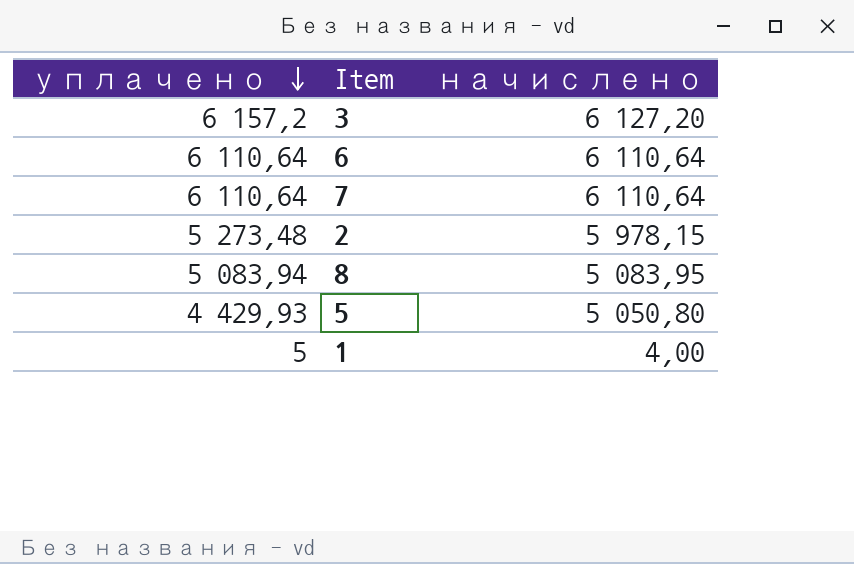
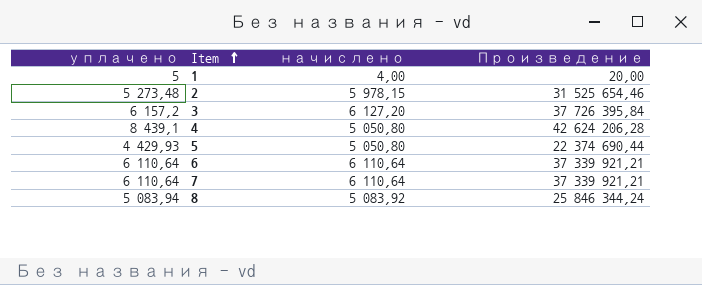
row order: уплачено descending -> Item ascending
column Произведение | formula: none -> [уплачено] * [начислено]
row 4: none -> 8 439,1 | 5 050,80 | 42 624 206,28
8 | начислено: 5 083,95 -> 5 083,92

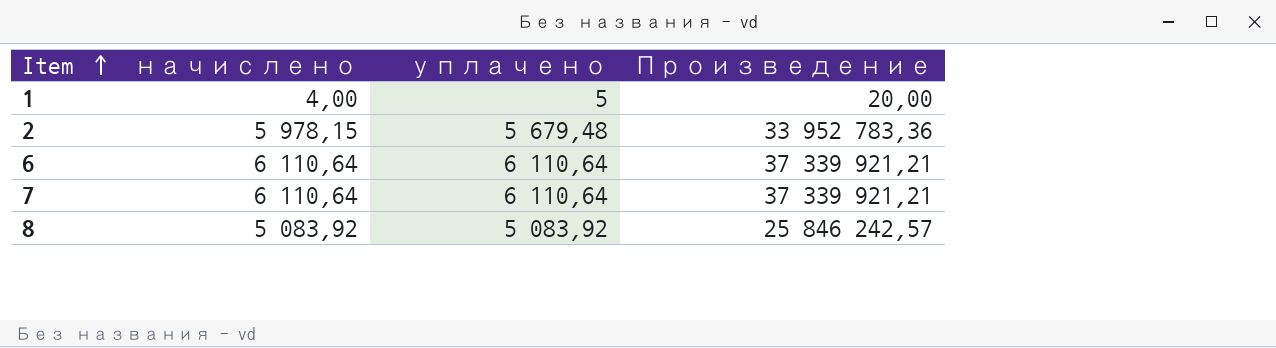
column уплачено | position: 1 -> 3
row 3: 6 157,2 | 6 127,20 | 37 726 395,84 -> none
row 4: 8 439,1 | 5 050,80 | 42 624 206,28 -> none
row 5: 4 429,93 | 5 050,80 | 22 374 690,44 -> none
2 | уплачено: 5 273,48 -> 5 679,48
2 | Произведение: 31 525 654,46 -> 33 952 783,36
8 | уплачено: 5 083,94 -> 5 083,92
8 | Произведение: 25 846 344,24 -> 25 846 242,57

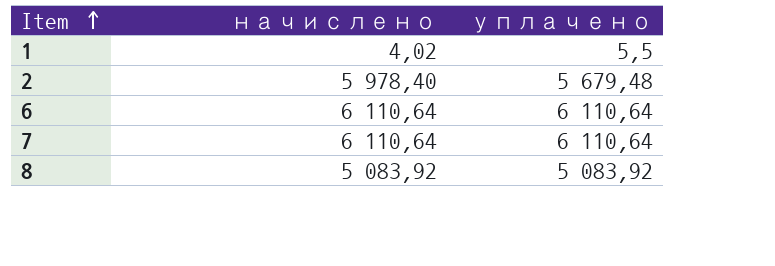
column Произведение | formula: [начислено] * [уплачено] -> none
1 | начислено: 4,00 -> 4,02
1 | уплачено: 5 -> 5,5
2 | начислено: 5 978,15 -> 5 978,40

